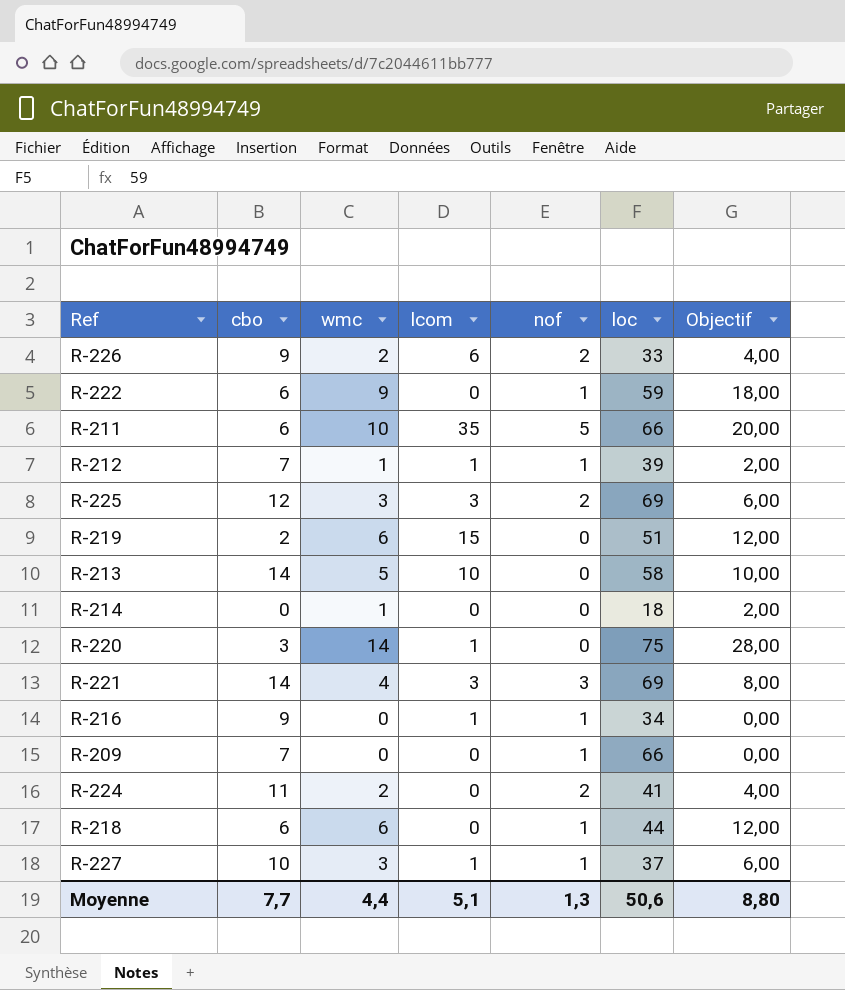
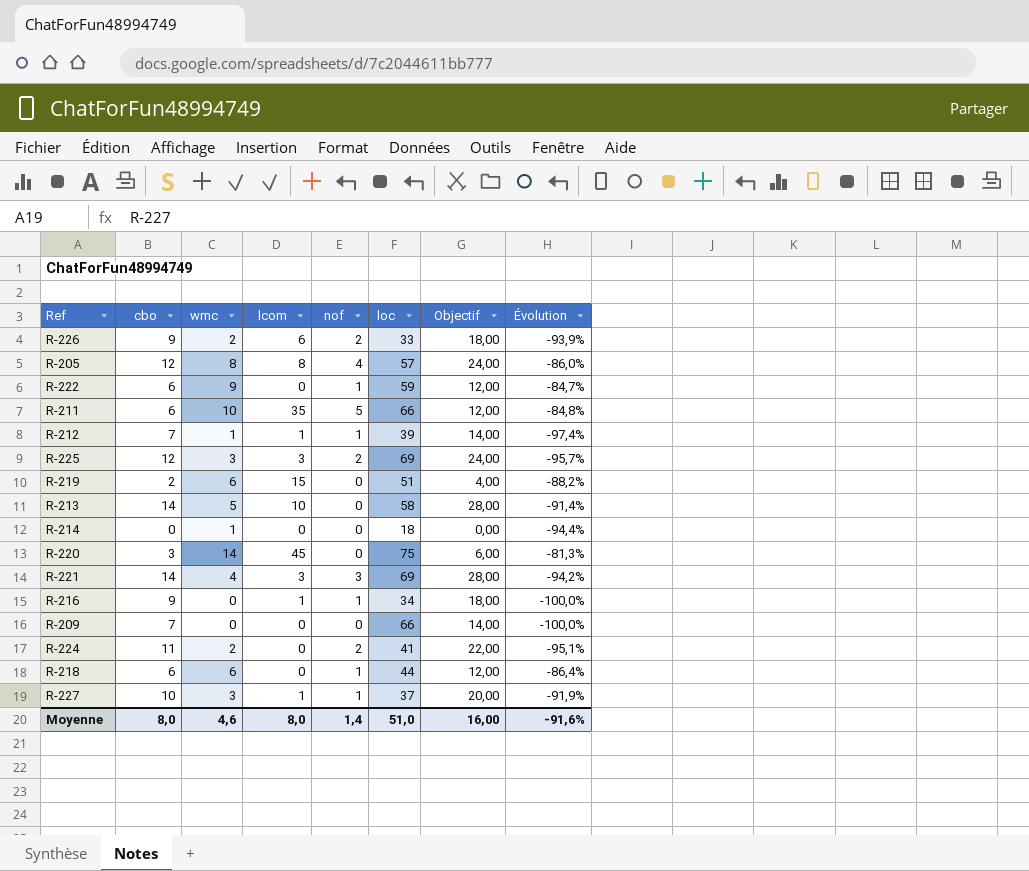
column Objectif | formula: [wmc] * 2 -> [cbo] * 2
column Évolution | formula: none -> ([wmc] - [loc]) / [loc]
row R-205: none -> 12 | 8 | 8 | 4 | 57 | 24,00 | -86,0%
R-220 | lcom: 1 -> 45
R-209 | nof: 1 -> 0
Moyenne | cbo: 7,7 -> 8,0
Moyenne | wmc: 4,4 -> 4,6
Moyenne | lcom: 5,1 -> 8,0
Moyenne | nof: 1,3 -> 1,4
Moyenne | loc: 50,6 -> 51,0
Moyenne | Objectif: 8,80 -> 16,00

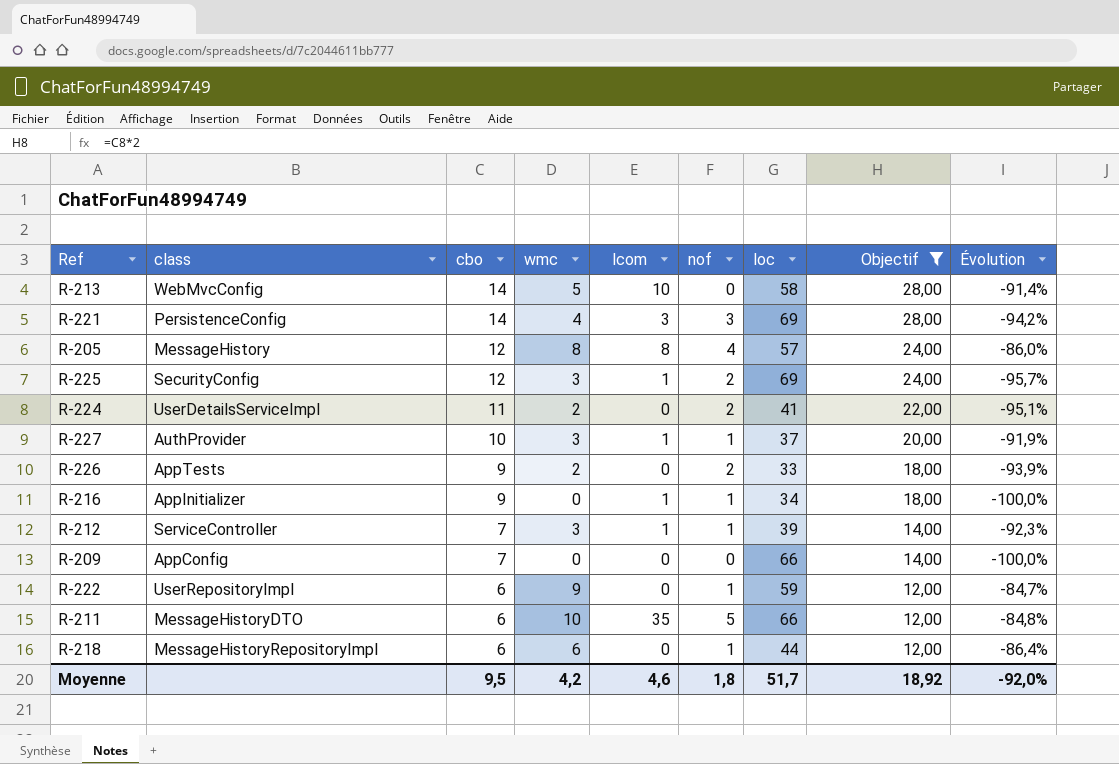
filter: none -> Objectif >= 12,00
row order: none -> cbo descending
column class | position: none -> 2
R-225 | lcom: 3 -> 1
R-226 | lcom: 6 -> 0
R-212 | wmc: 1 -> 3
R-212 | Évolution: -97,4% -> -92,3%
Moyenne | cbo: 8,0 -> 9,5
Moyenne | wmc: 4,6 -> 4,2
Moyenne | lcom: 8,0 -> 4,6
Moyenne | nof: 1,4 -> 1,8
Moyenne | loc: 51,0 -> 51,7
Moyenne | Objectif: 16,00 -> 18,92
Moyenne | Évolution: -91,6% -> -92,0%

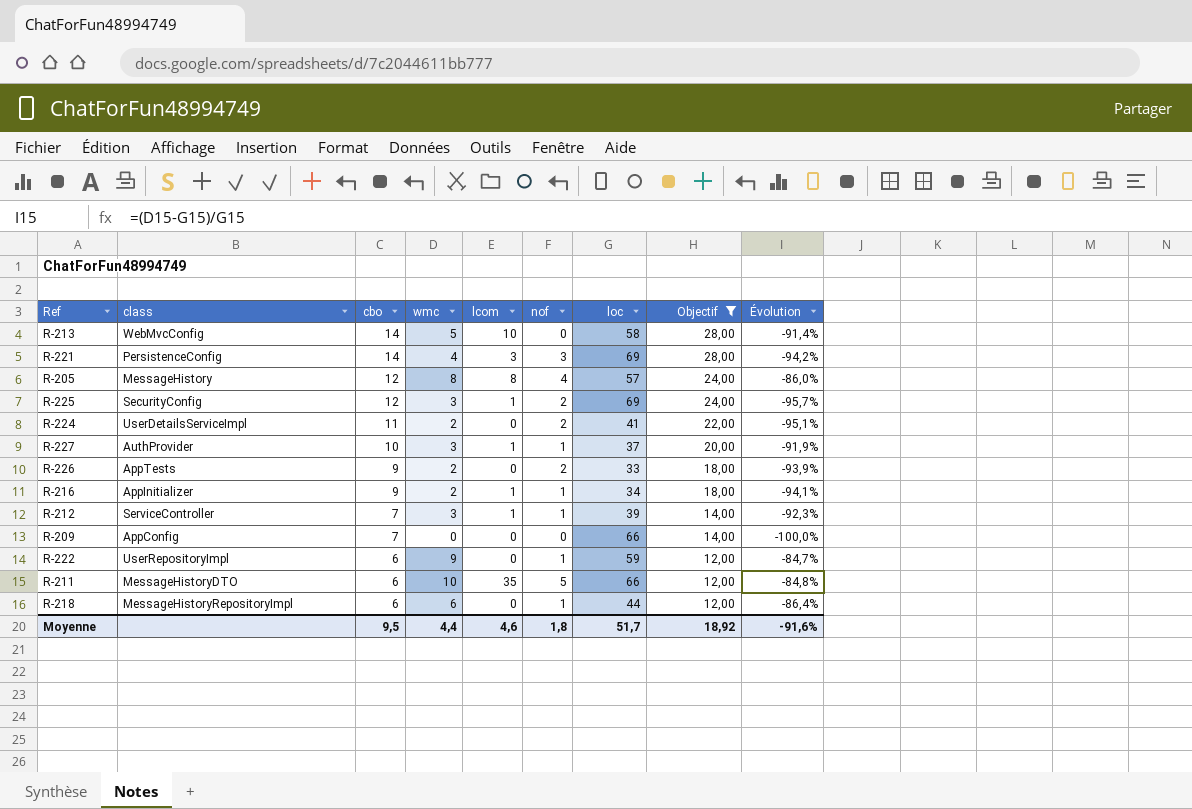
R-216 | wmc: 0 -> 2
R-216 | Évolution: -100,0% -> -94,1%
Moyenne | wmc: 4,2 -> 4,4
Moyenne | Évolution: -92,0% -> -91,6%

